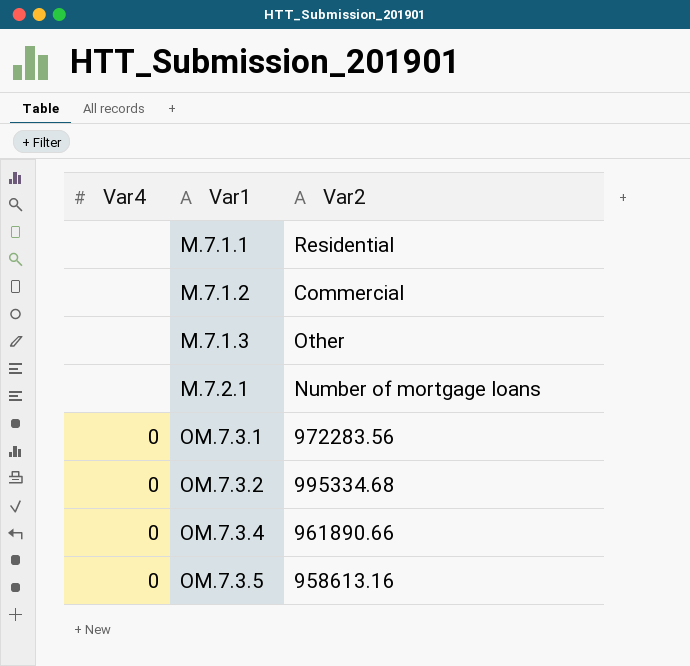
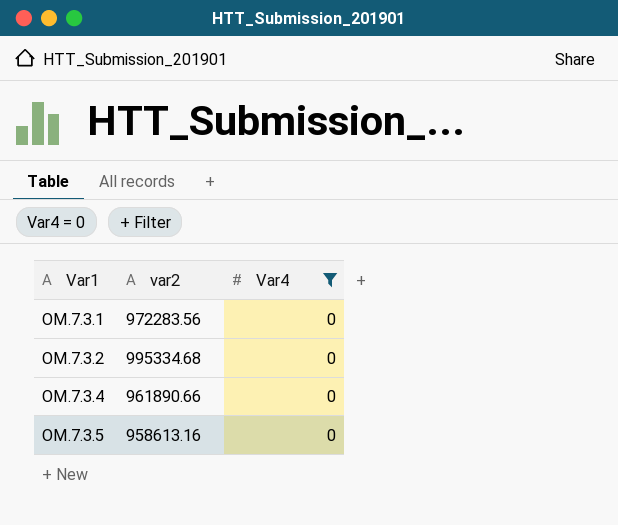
filter: none -> Var4 = 0
column name: Var2 -> var2
column Var4 | position: 1 -> 3

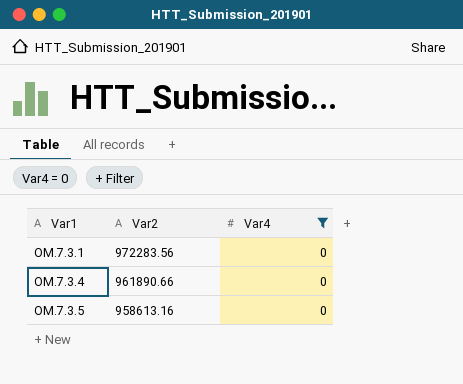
column name: var2 -> Var2
row OM.7.3.2: 995334.68 | 0 -> none

